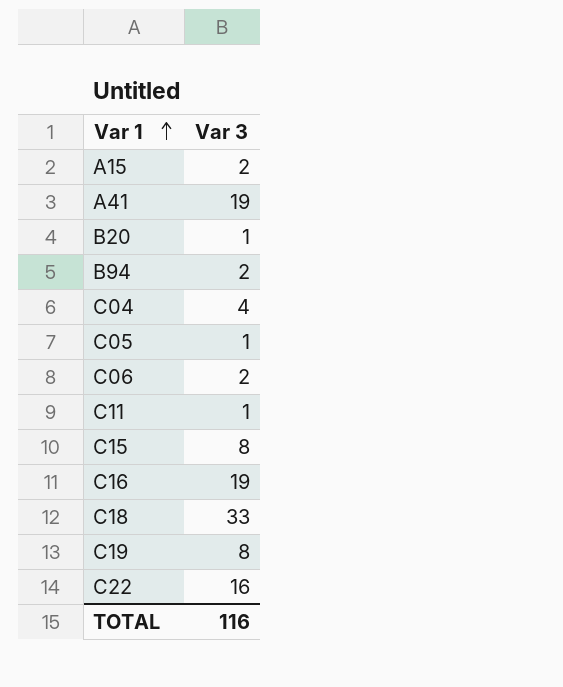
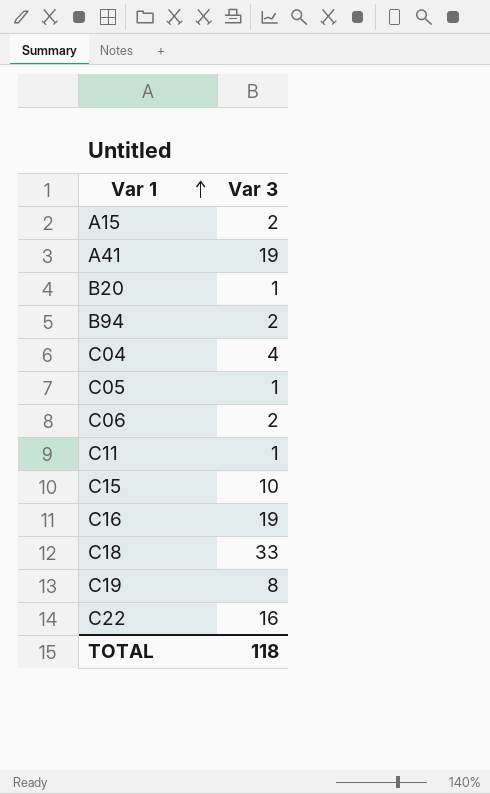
C15 | Var 3: 8 -> 10
TOTAL | Var 3: 116 -> 118

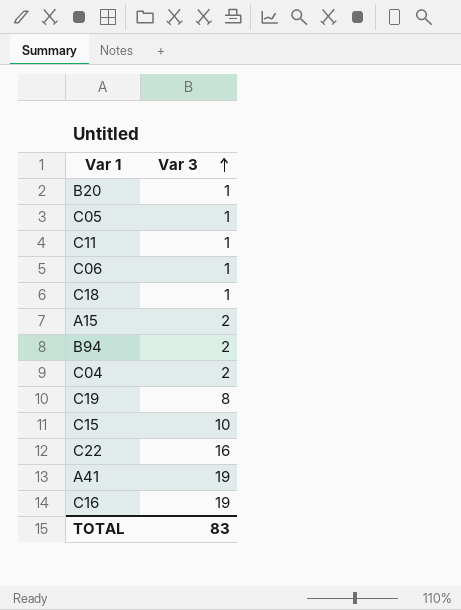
row order: Var 1 ascending -> Var 3 ascending
C06 | Var 3: 2 -> 1
C18 | Var 3: 33 -> 1
C04 | Var 3: 4 -> 2
TOTAL | Var 3: 118 -> 83

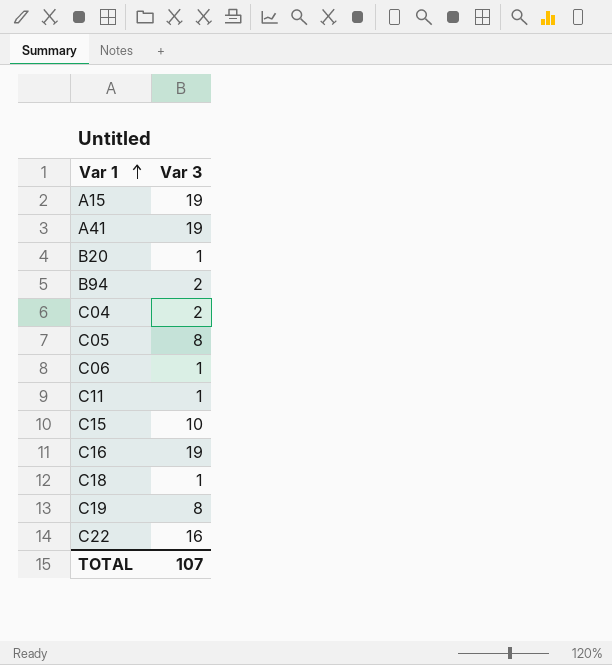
row order: Var 3 ascending -> Var 1 ascending
A15 | Var 3: 2 -> 19
C05 | Var 3: 1 -> 8
TOTAL | Var 3: 83 -> 107

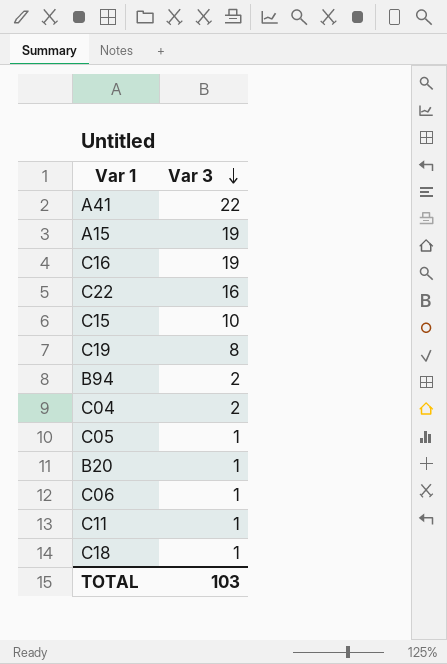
row order: Var 1 ascending -> Var 3 descending
A41 | Var 3: 19 -> 22
C05 | Var 3: 8 -> 1
TOTAL | Var 3: 107 -> 103

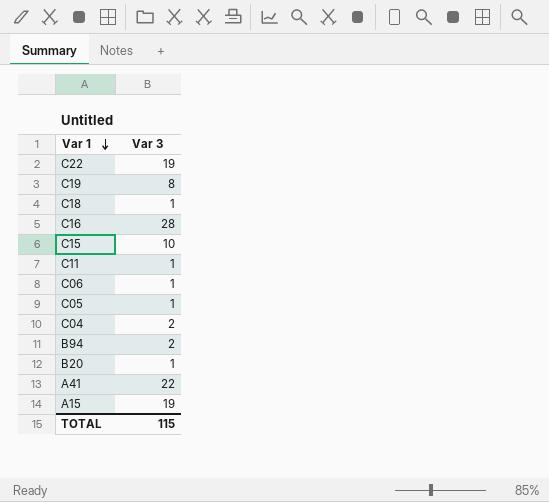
row order: Var 3 descending -> Var 1 descending
C22 | Var 3: 16 -> 19
C16 | Var 3: 19 -> 28
TOTAL | Var 3: 103 -> 115

